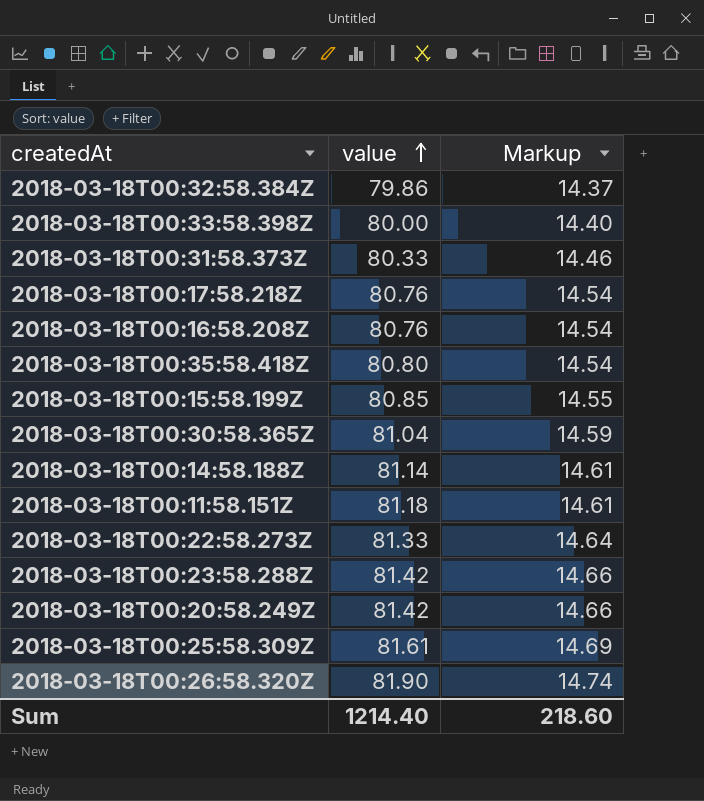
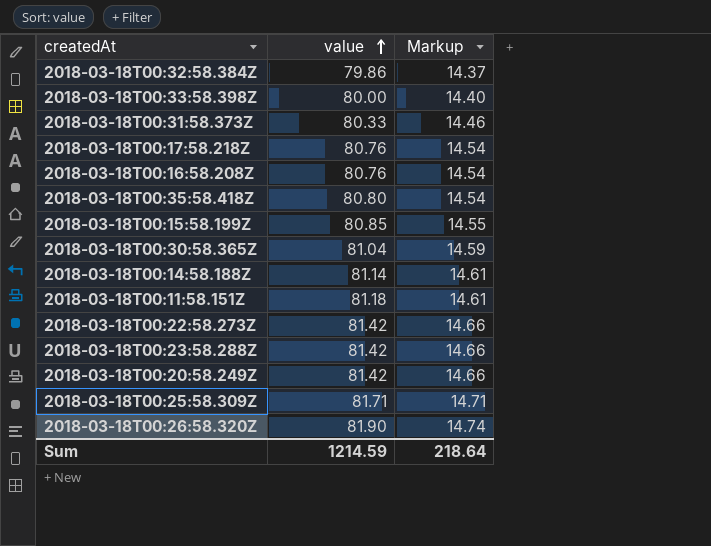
2018-03-18T00:22:58.273Z | value: 81.33 -> 81.42
2018-03-18T00:22:58.273Z | Markup: 14.64 -> 14.66
2018-03-18T00:25:58.309Z | value: 81.61 -> 81.71
2018-03-18T00:25:58.309Z | Markup: 14.69 -> 14.71
Sum | value: 1214.40 -> 1214.59
Sum | Markup: 218.60 -> 218.64

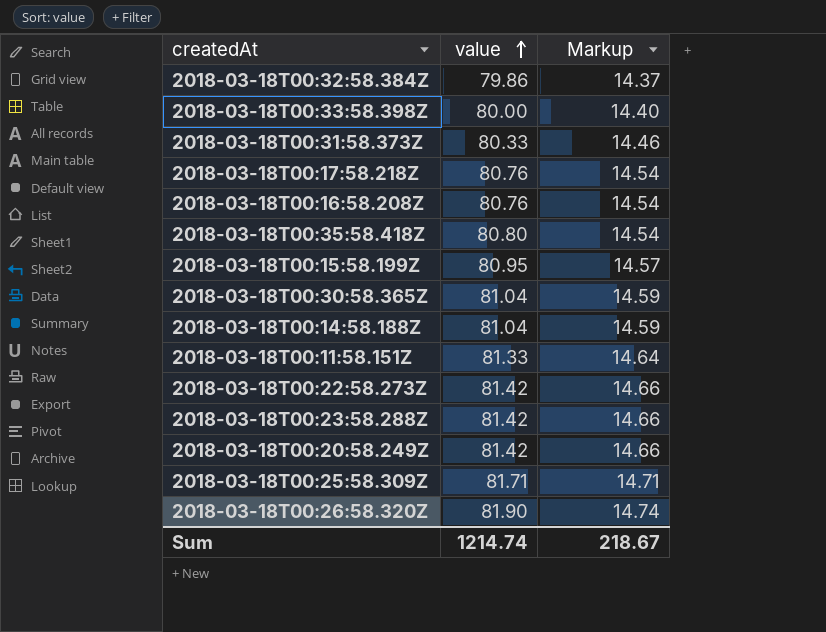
2018-03-18T00:15:58.199Z | value: 80.85 -> 80.95
2018-03-18T00:15:58.199Z | Markup: 14.55 -> 14.57
2018-03-18T00:14:58.188Z | value: 81.14 -> 81.04
2018-03-18T00:14:58.188Z | Markup: 14.61 -> 14.59
2018-03-18T00:11:58.151Z | value: 81.18 -> 81.33
2018-03-18T00:11:58.151Z | Markup: 14.61 -> 14.64
Sum | value: 1214.59 -> 1214.74
Sum | Markup: 218.64 -> 218.67

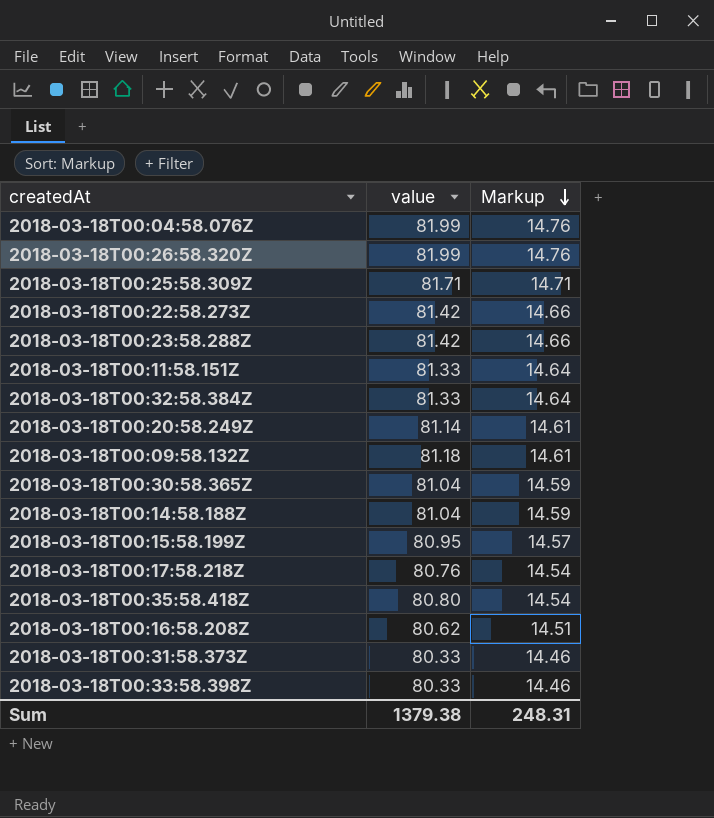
row order: value ascending -> Markup descending
row 2018-03-18T00:04:58.076Z: none -> 81.99 | 14.76
2018-03-18T00:26:58.320Z | value: 81.90 -> 81.99
2018-03-18T00:26:58.320Z | Markup: 14.74 -> 14.76
2018-03-18T00:32:58.384Z | value: 79.86 -> 81.33
2018-03-18T00:32:58.384Z | Markup: 14.37 -> 14.64
2018-03-18T00:20:58.249Z | value: 81.42 -> 81.14
2018-03-18T00:20:58.249Z | Markup: 14.66 -> 14.61
row 2018-03-18T00:09:58.132Z: none -> 81.18 | 14.61
2018-03-18T00:16:58.208Z | value: 80.76 -> 80.62
2018-03-18T00:16:58.208Z | Markup: 14.54 -> 14.51
2018-03-18T00:33:58.398Z | value: 80.00 -> 80.33
2018-03-18T00:33:58.398Z | Markup: 14.40 -> 14.46
Sum | value: 1214.74 -> 1379.38
Sum | Markup: 218.67 -> 248.31

